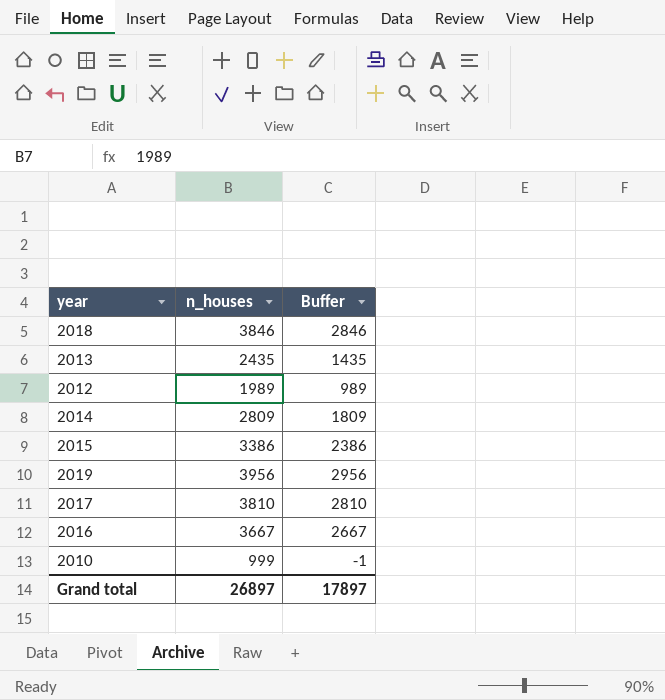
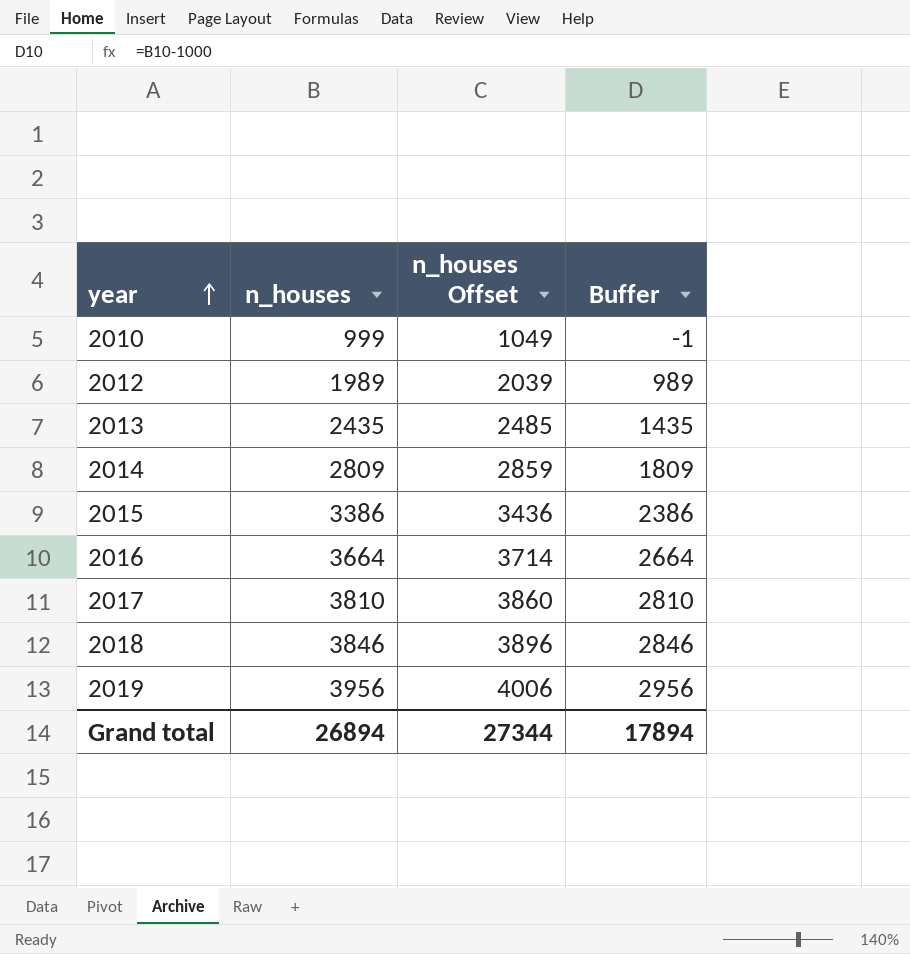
row order: none -> year ascending
column n_houses Offset | formula: none -> [n_houses] + 50
2016 | n_houses: 3667 -> 3664
2016 | Buffer: 2667 -> 2664
Grand total | n_houses: 26897 -> 26894
Grand total | Buffer: 17897 -> 17894

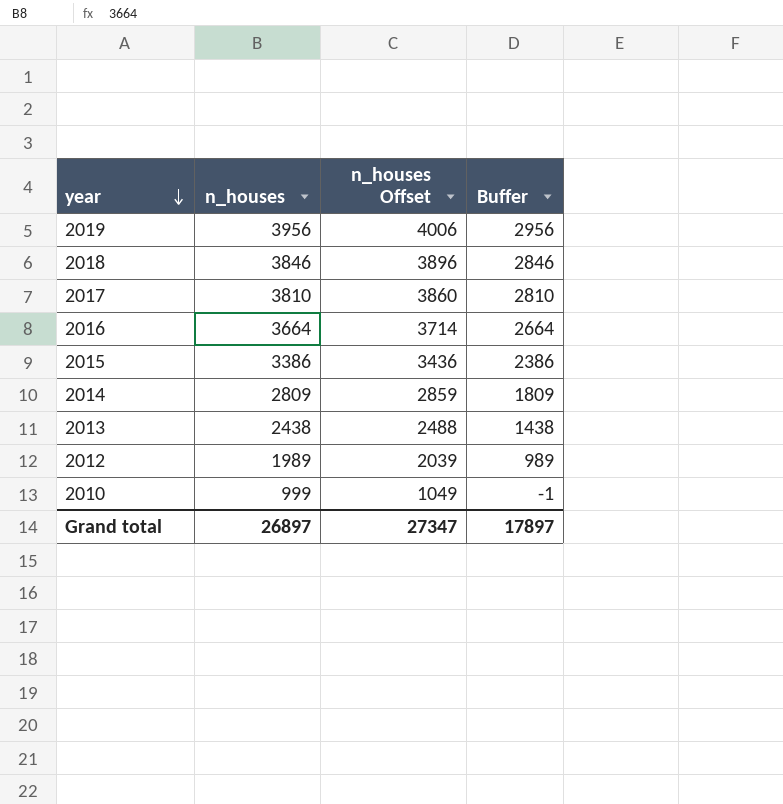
row order: year ascending -> year descending
2013 | n_houses: 2435 -> 2438
2013 | n_houses Offset: 2485 -> 2488
2013 | Buffer: 1435 -> 1438
Grand total | n_houses: 26894 -> 26897
Grand total | n_houses Offset: 27344 -> 27347
Grand total | Buffer: 17894 -> 17897

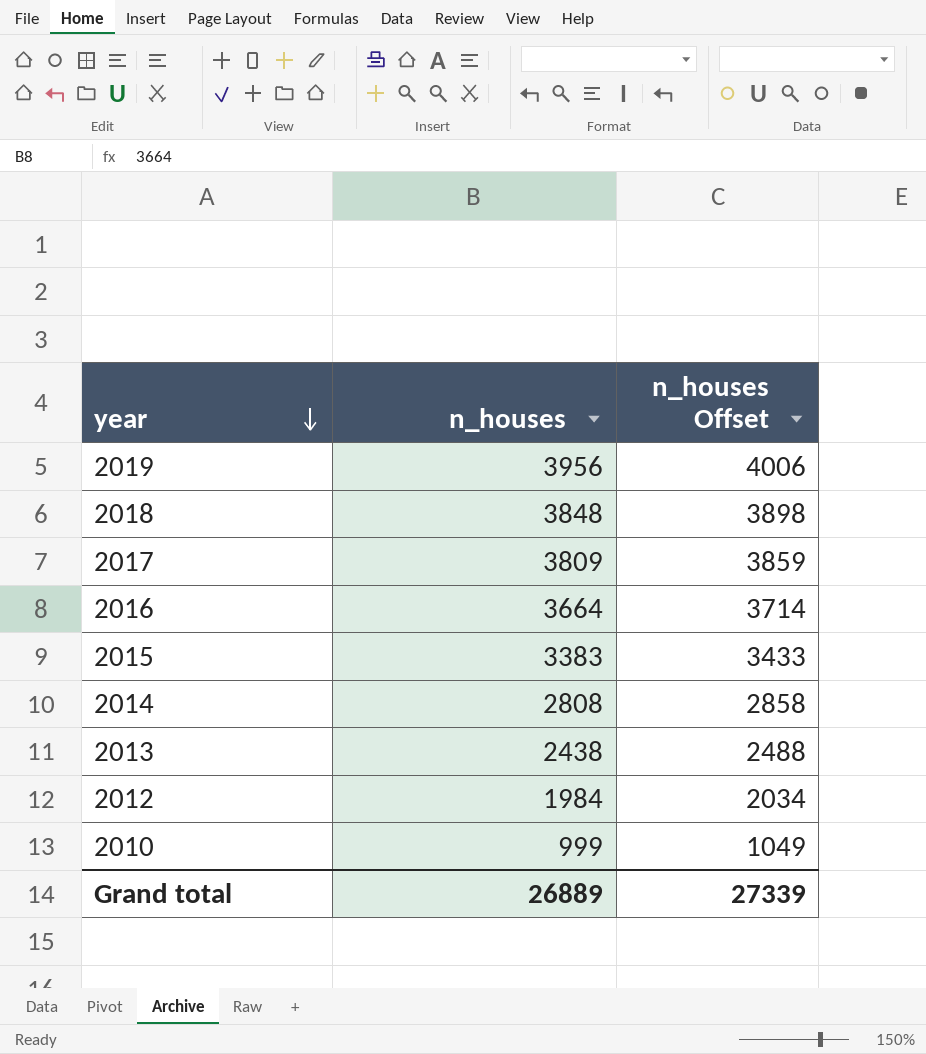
column Buffer | formula: [n_houses] - 1000 -> none
2018 | n_houses: 3846 -> 3848
2018 | n_houses Offset: 3896 -> 3898
2017 | n_houses: 3810 -> 3809
2017 | n_houses Offset: 3860 -> 3859
2015 | n_houses: 3386 -> 3383
2015 | n_houses Offset: 3436 -> 3433
2014 | n_houses: 2809 -> 2808
2014 | n_houses Offset: 2859 -> 2858
2012 | n_houses: 1989 -> 1984
2012 | n_houses Offset: 2039 -> 2034
Grand total | n_houses: 26897 -> 26889
Grand total | n_houses Offset: 27347 -> 27339

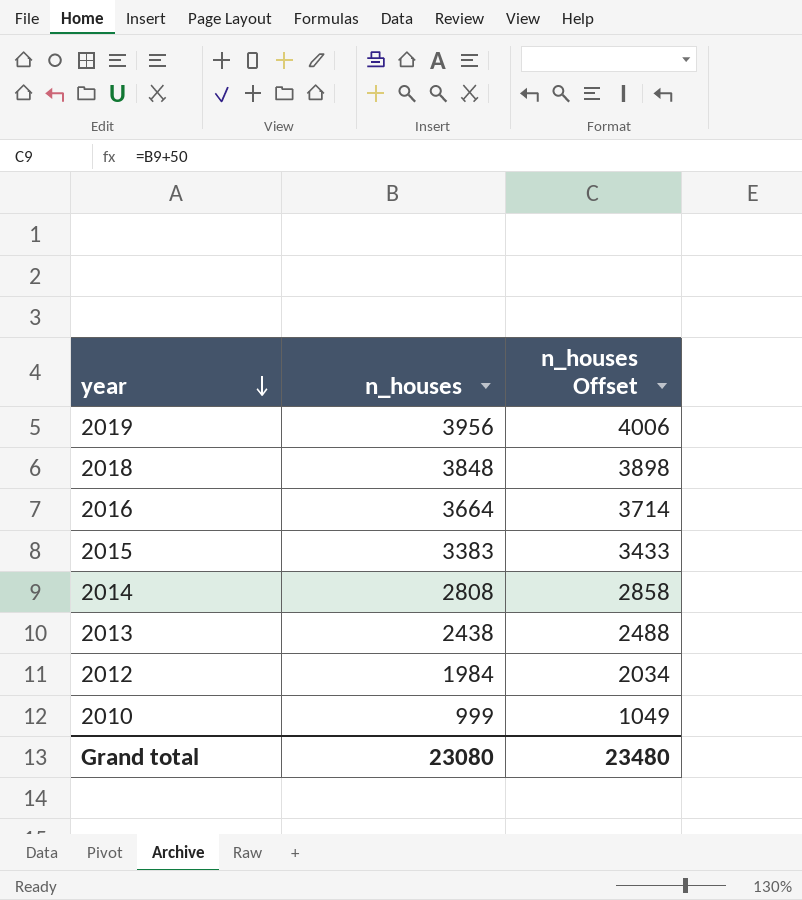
row 2017: 3809 | 3859 -> none
Grand total | n_houses: 26889 -> 23080
Grand total | n_houses Offset: 27339 -> 23480

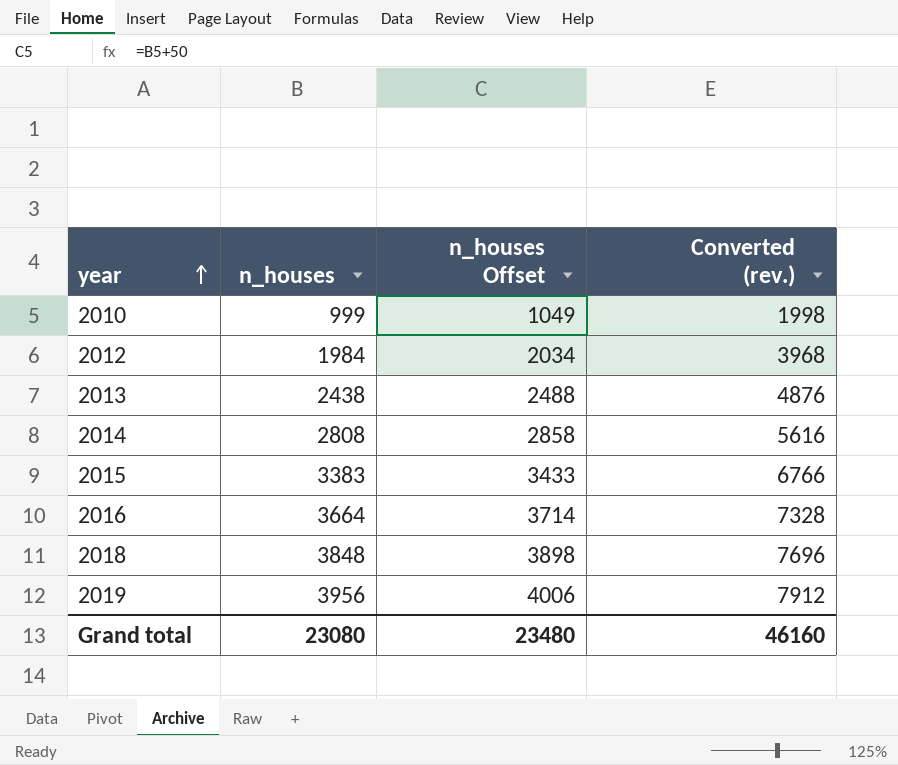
row order: year descending -> year ascending
column Converted (rev.) | formula: none -> [n_houses] * 2

